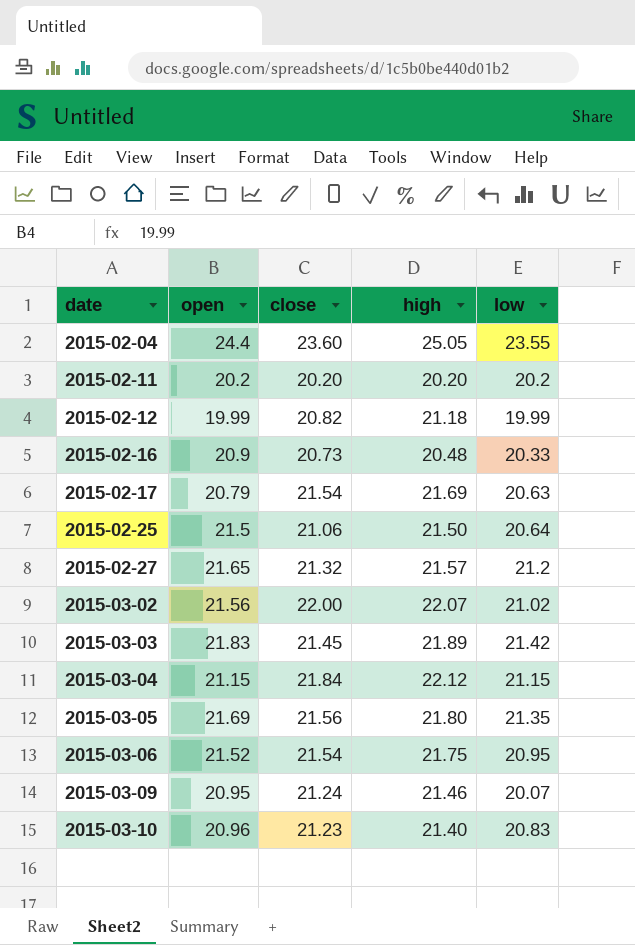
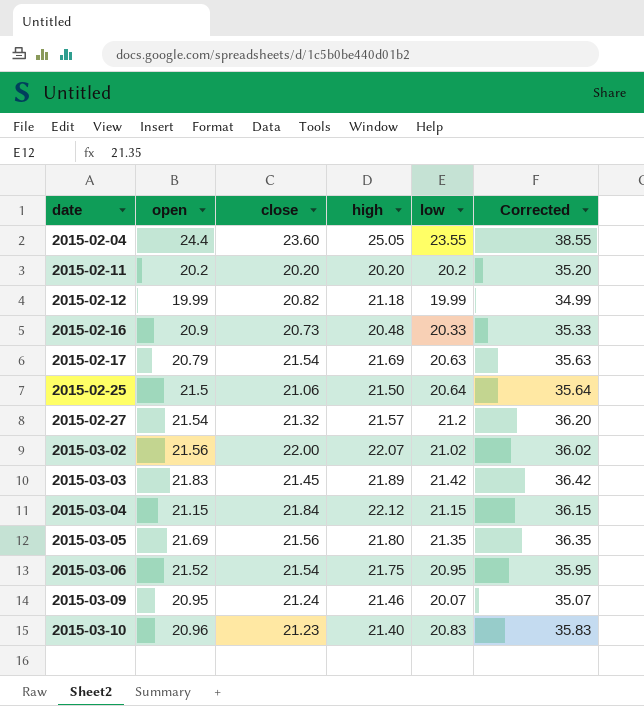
column Corrected | formula: none -> [low] + 15
2015-02-27 | open: 21.65 -> 21.54

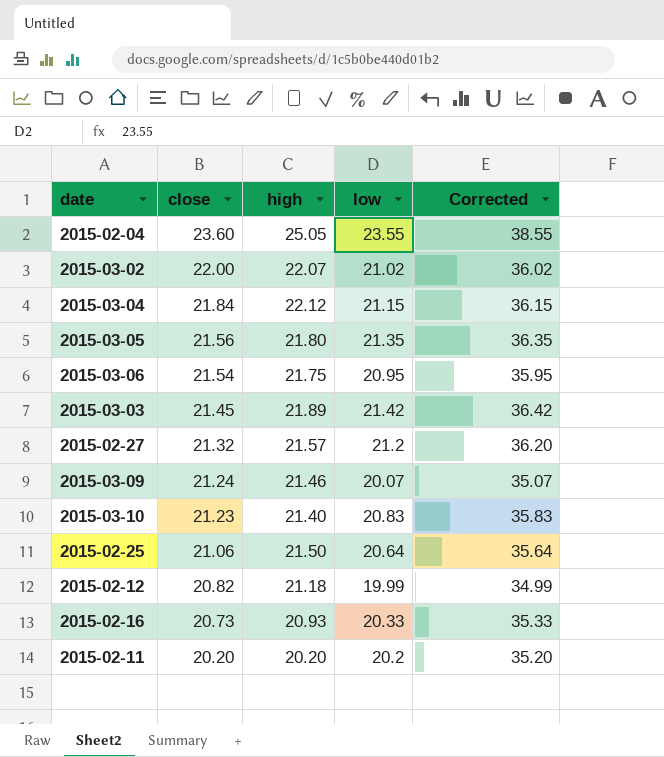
row order: date ascending -> close descending
column open | position: 2 -> none
row 2015-02-17: 20.79 | 21.54 | 21.69 | 20.63 | 35.63 -> none
2015-02-16 | high: 20.48 -> 20.93

